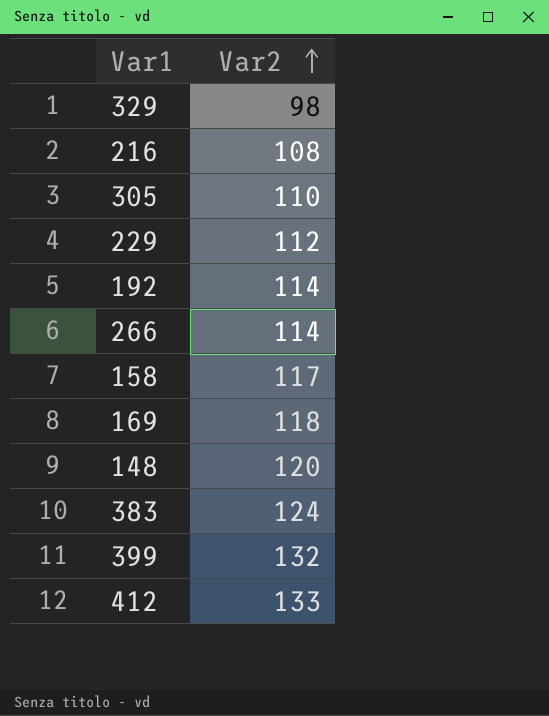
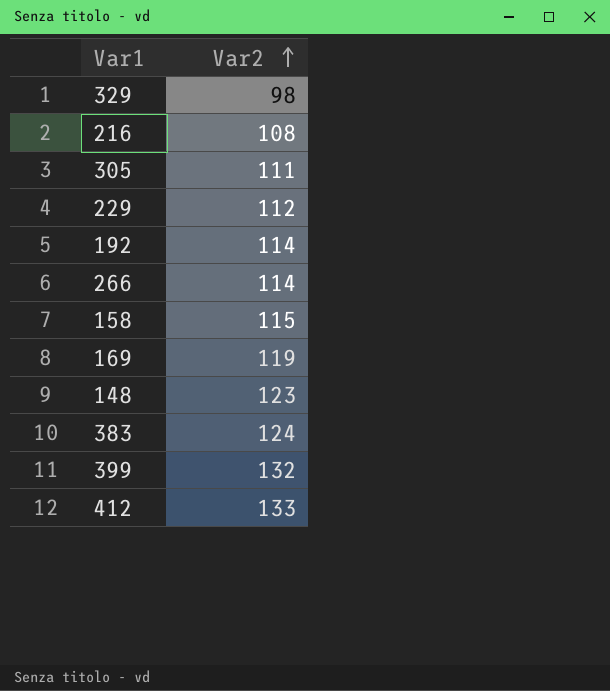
305 | Var2: 110 -> 111
158 | Var2: 117 -> 115
169 | Var2: 118 -> 119
148 | Var2: 120 -> 123

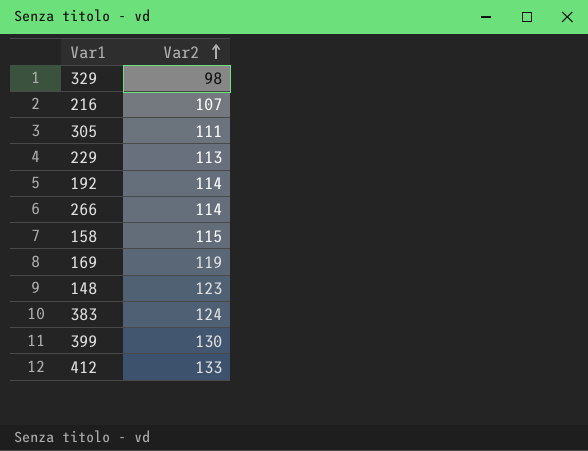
216 | Var2: 108 -> 107
229 | Var2: 112 -> 113
399 | Var2: 132 -> 130

